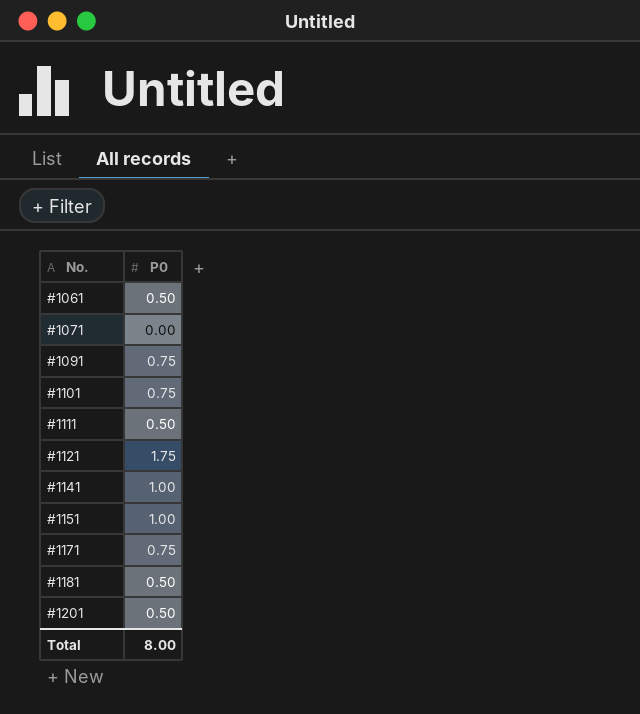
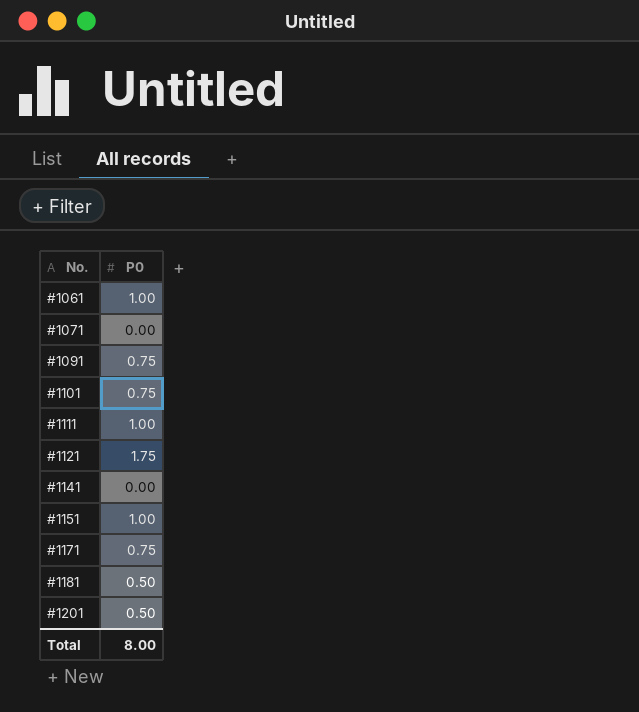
#1061 | P0: 0.50 -> 1.00
#1111 | P0: 0.50 -> 1.00
#1141 | P0: 1.00 -> 0.00

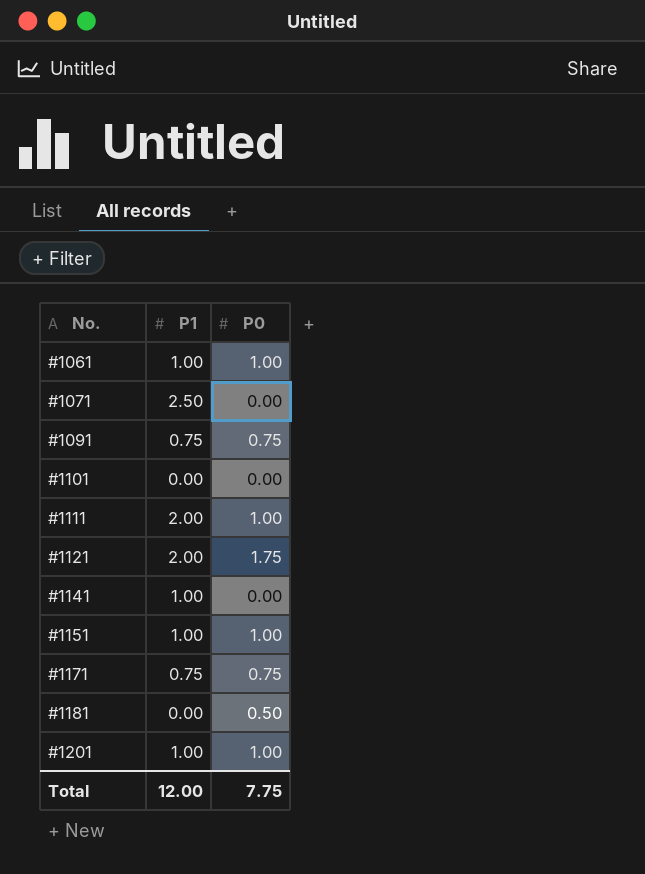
column P1 | position: none -> 2
#1101 | P0: 0.75 -> 0.00
#1201 | P0: 0.50 -> 1.00
Total | P0: 8.00 -> 7.75

